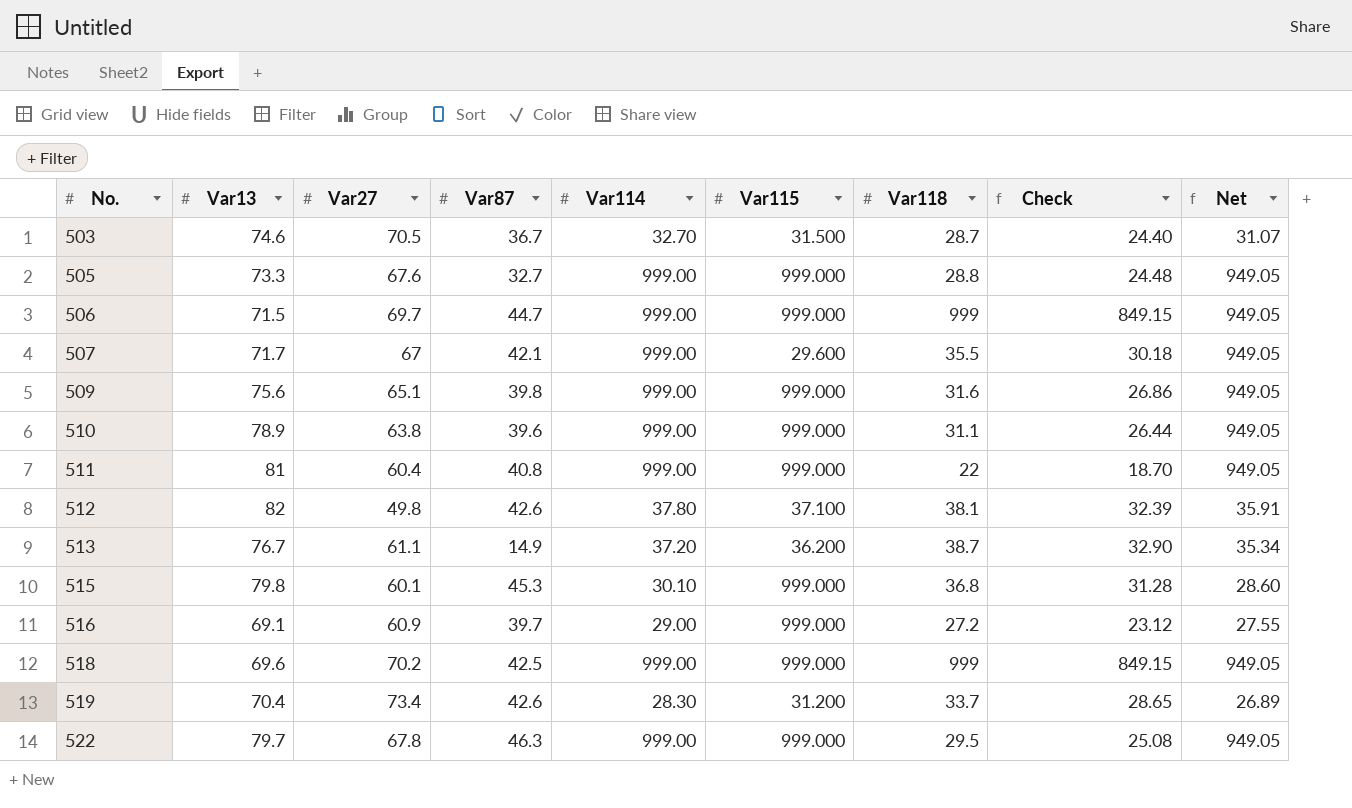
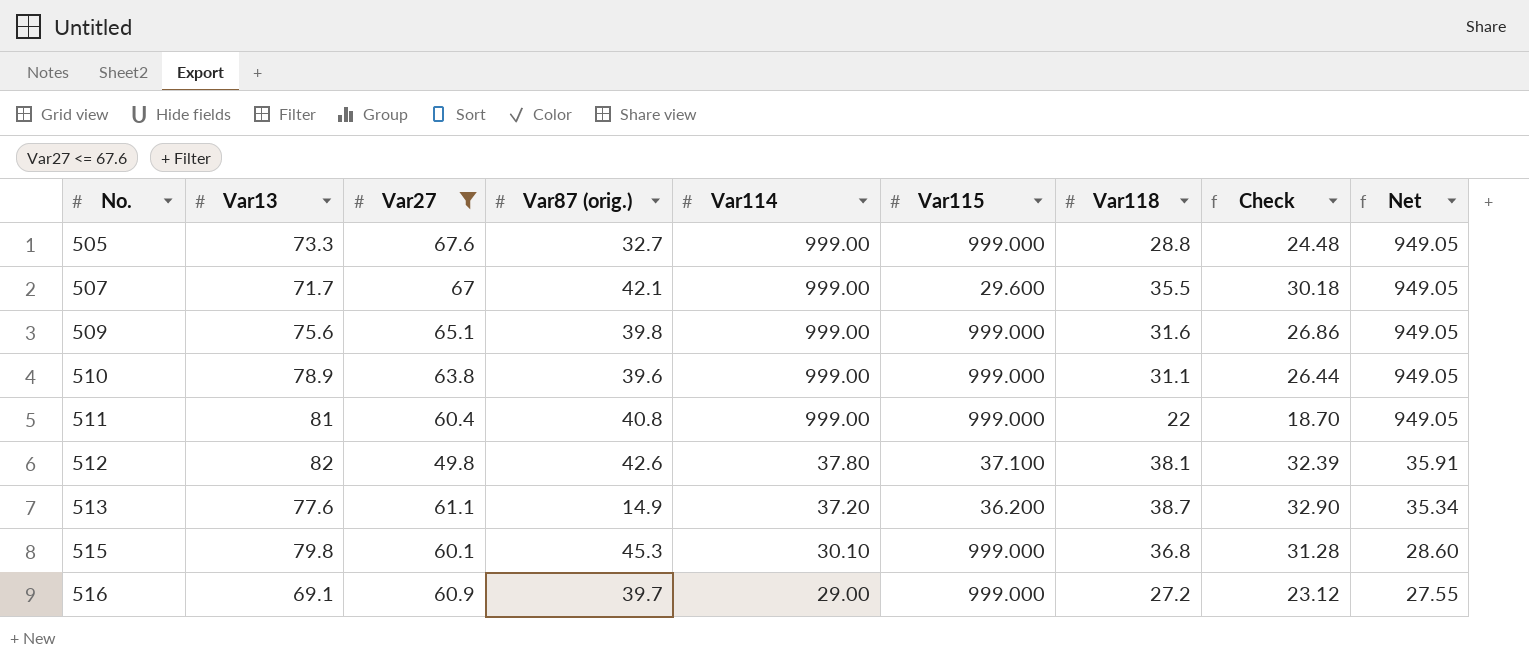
filter: none -> Var27 <= 67.6
column name: Var87 -> Var87 (orig.)
513 | Var13: 76.7 -> 77.6

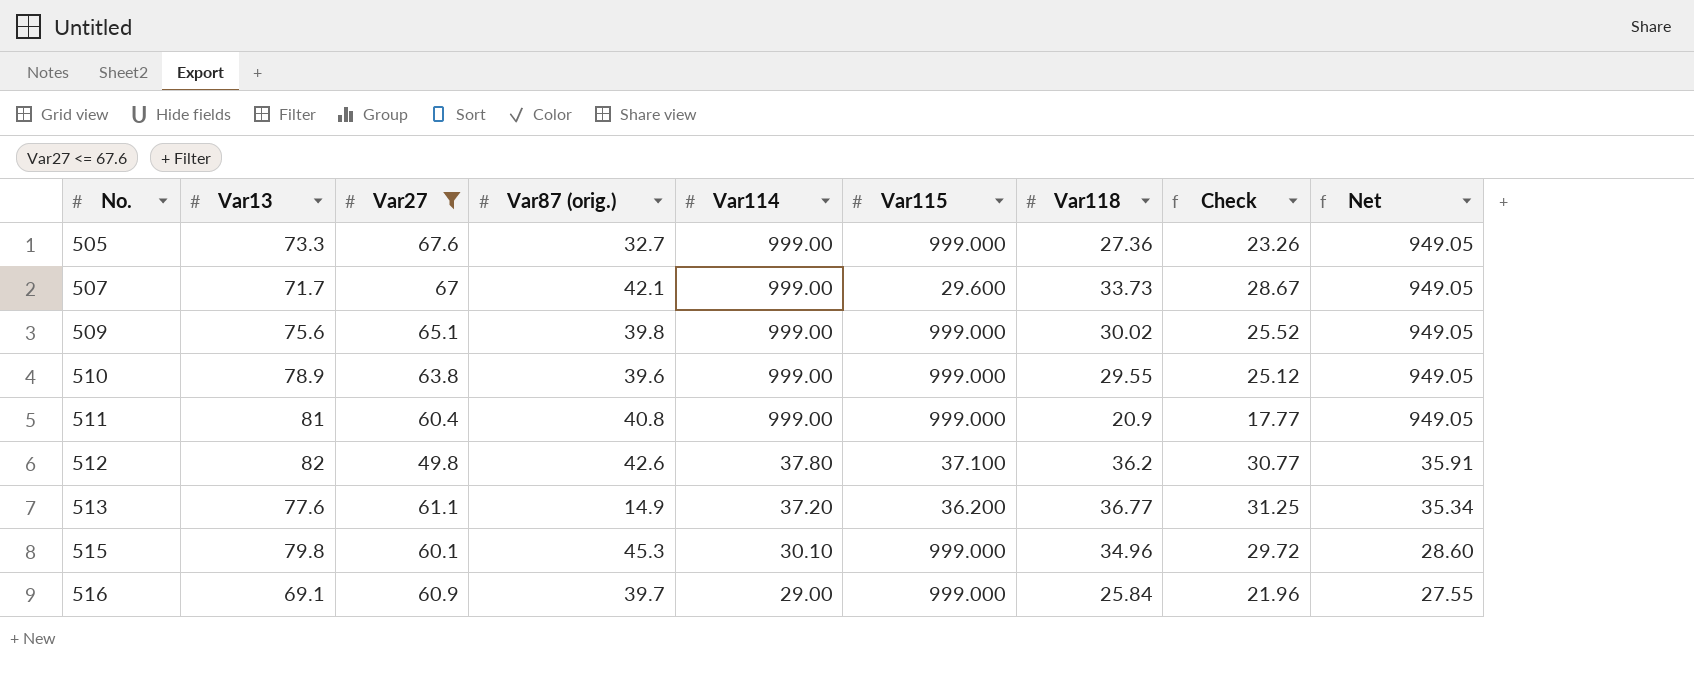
505 | Var118: 28.8 -> 27.36
505 | Check: 24.48 -> 23.26
507 | Var118: 35.5 -> 33.73
507 | Check: 30.18 -> 28.67
509 | Var118: 31.6 -> 30.02
509 | Check: 26.86 -> 25.52
510 | Var118: 31.1 -> 29.55
510 | Check: 26.44 -> 25.12
511 | Var118: 22 -> 20.9
511 | Check: 18.70 -> 17.77
512 | Var118: 38.1 -> 36.2
512 | Check: 32.39 -> 30.77
513 | Var118: 38.7 -> 36.77
513 | Check: 32.90 -> 31.25
515 | Var118: 36.8 -> 34.96
515 | Check: 31.28 -> 29.72
516 | Var118: 27.2 -> 25.84
516 | Check: 23.12 -> 21.96

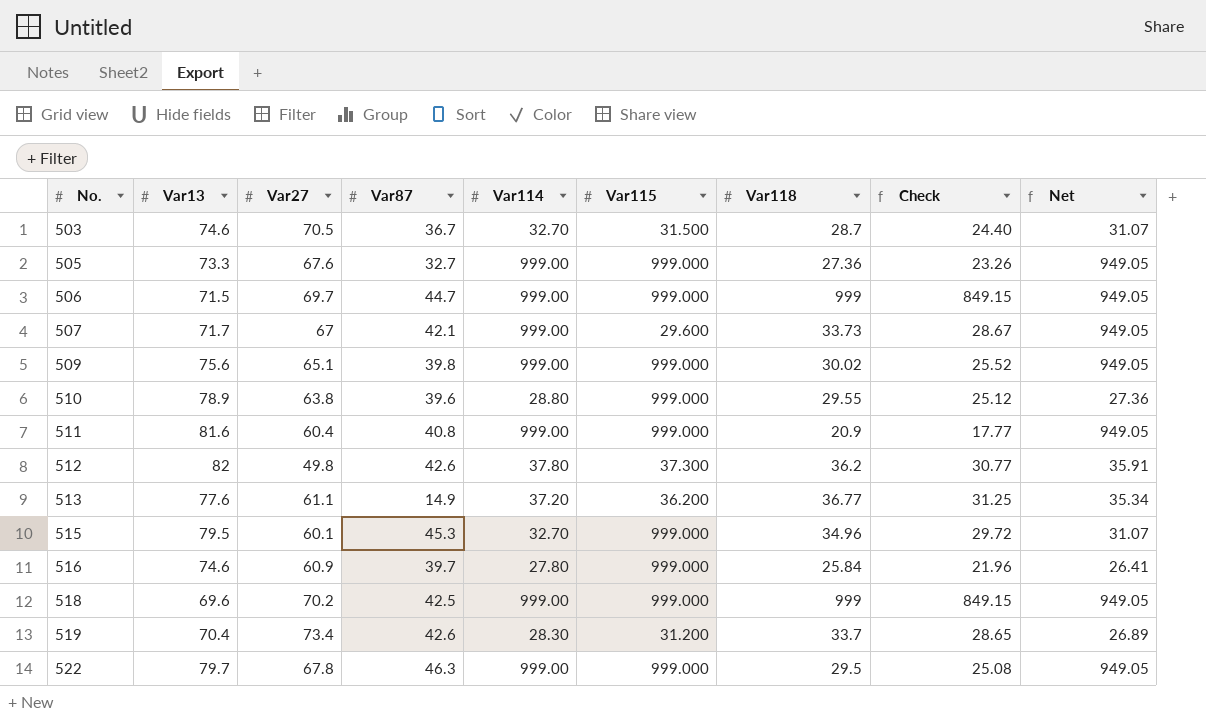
filter: Var27 <= 67.6 -> none
column name: Var87 (orig.) -> Var87
510 | Var114: 999.00 -> 28.80
510 | Net: 949.05 -> 27.36
511 | Var13: 81 -> 81.6
512 | Var115: 37.100 -> 37.300
515 | Var13: 79.8 -> 79.5
515 | Var114: 30.10 -> 32.70
515 | Net: 28.60 -> 31.07
516 | Var13: 69.1 -> 74.6
516 | Var114: 29.00 -> 27.80
516 | Net: 27.55 -> 26.41

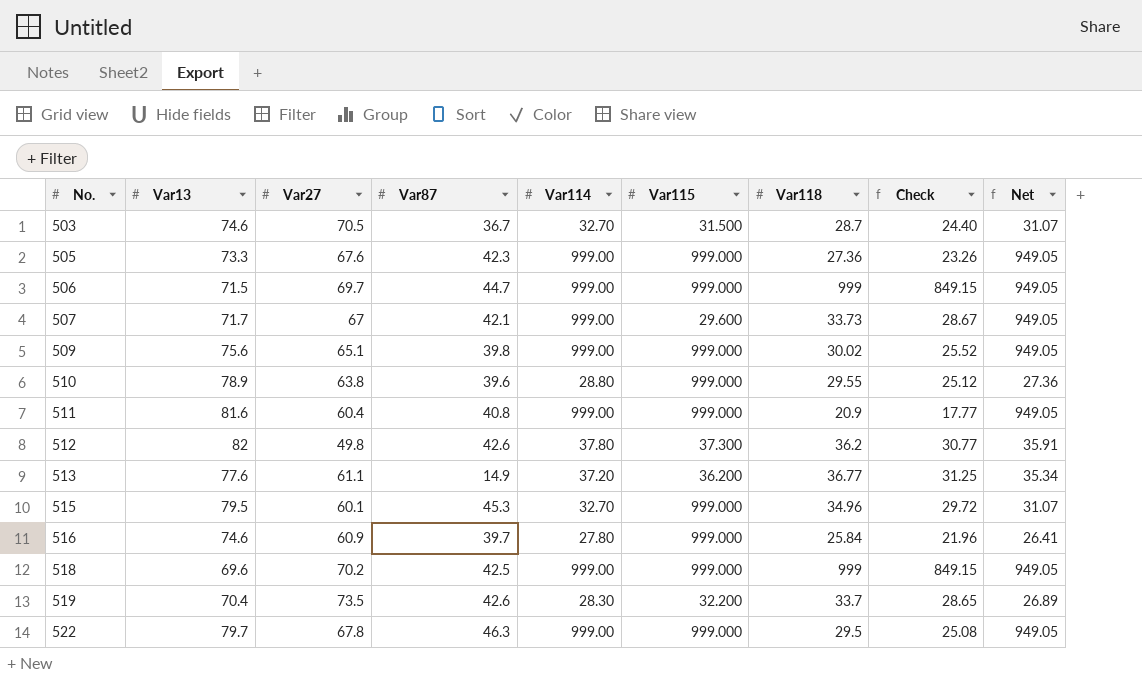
505 | Var87: 32.7 -> 42.3
519 | Var27: 73.4 -> 73.5
519 | Var115: 31.200 -> 32.200

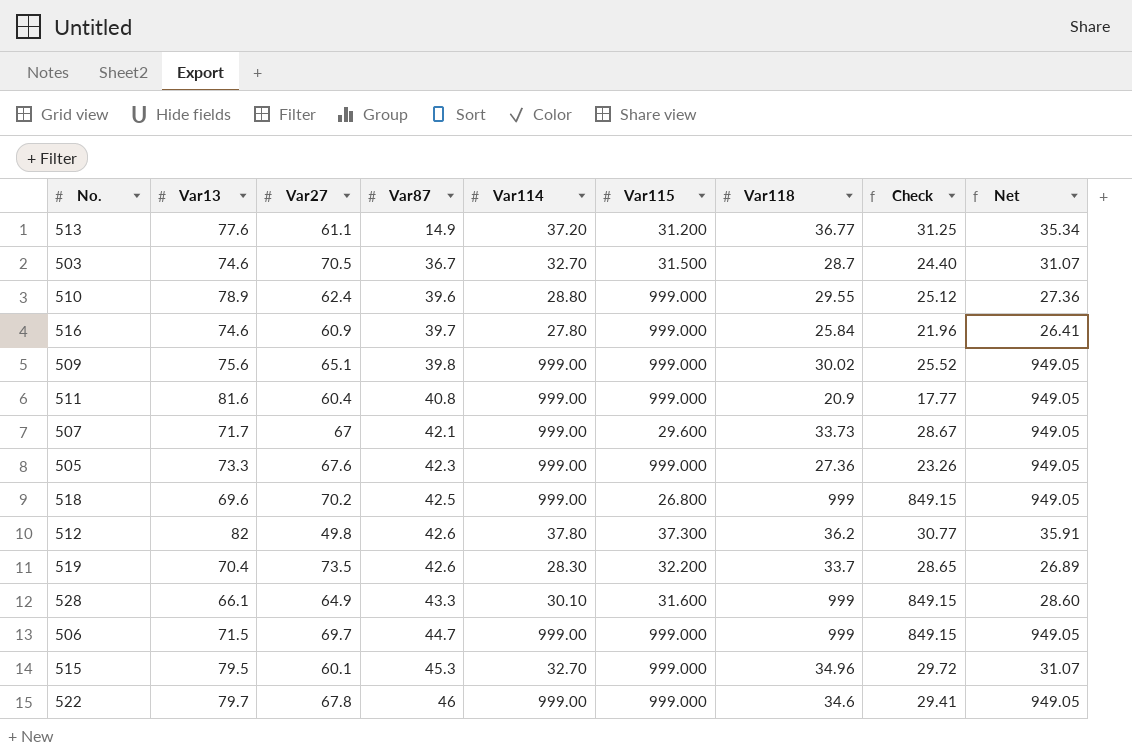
row order: No. ascending -> Var87 ascending
513 | Var115: 36.200 -> 31.200
510 | Var27: 63.8 -> 62.4
518 | Var115: 999.000 -> 26.800
row 528: none -> 66.1 | 64.9 | 43.3 | 30.10 | 31.600 | 999 | 849.15 | 28.60
522 | Var87: 46.3 -> 46
522 | Var118: 29.5 -> 34.6
522 | Check: 25.08 -> 29.41

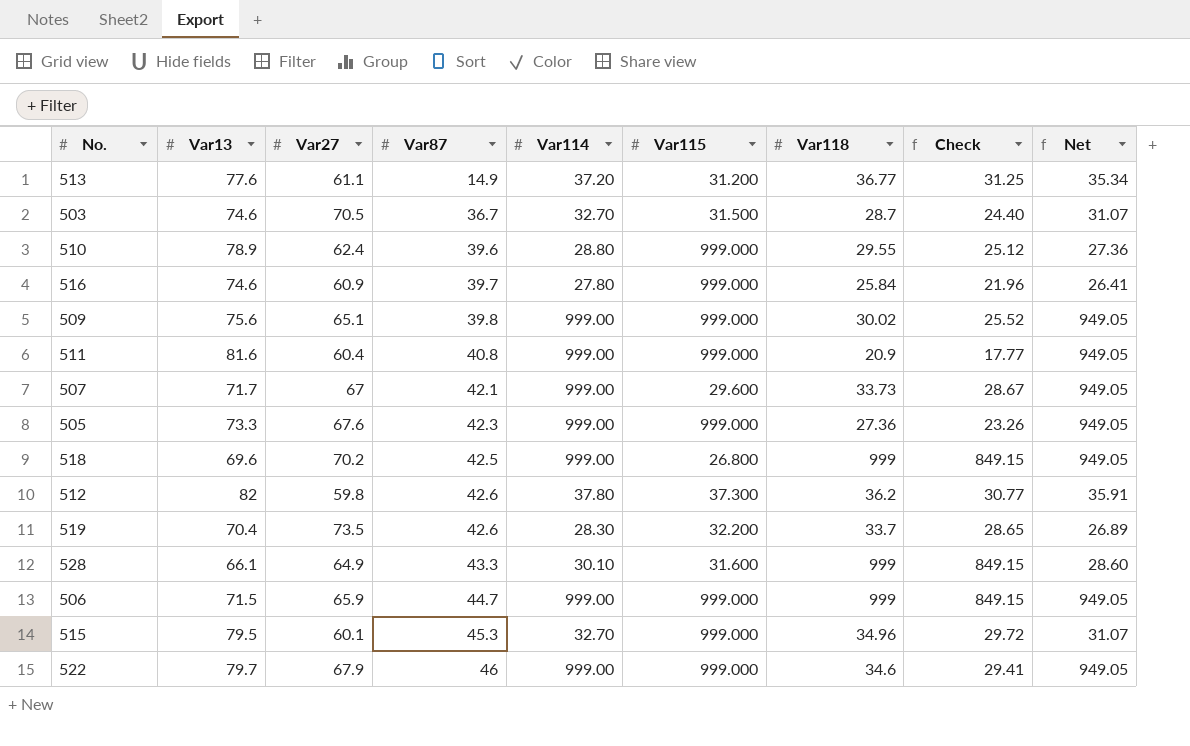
512 | Var27: 49.8 -> 59.8
506 | Var27: 69.7 -> 65.9
522 | Var27: 67.8 -> 67.9

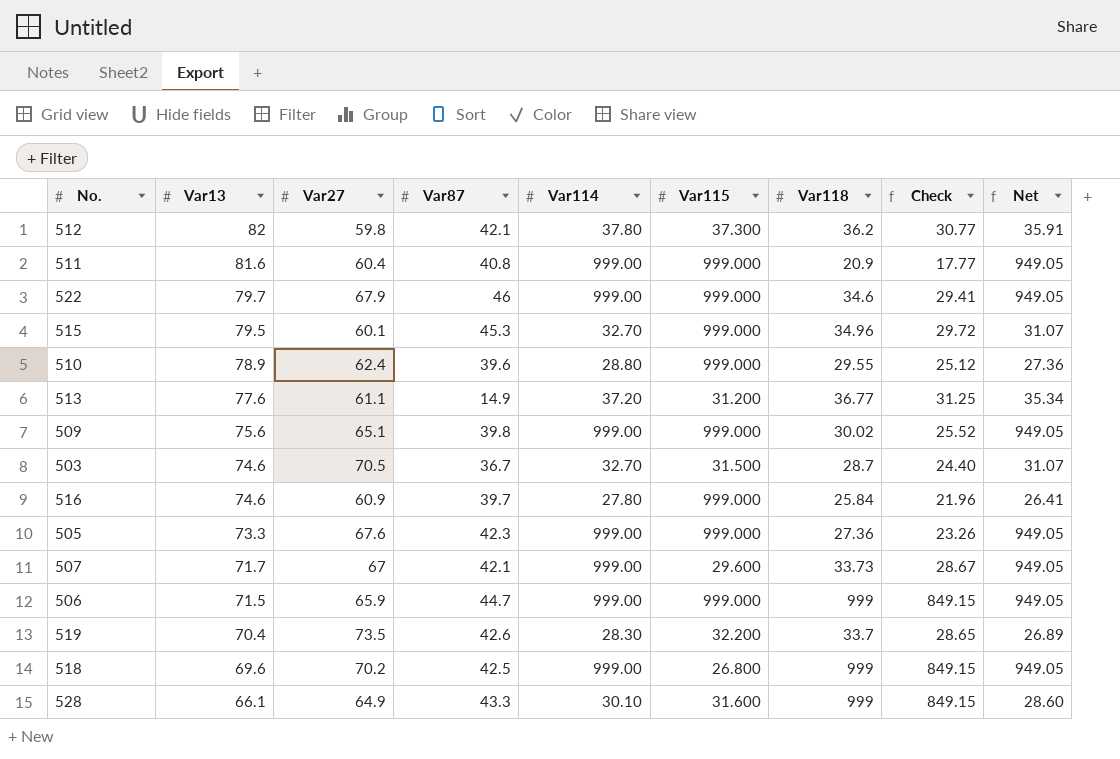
row order: Var87 ascending -> Var13 descending
512 | Var87: 42.6 -> 42.1

